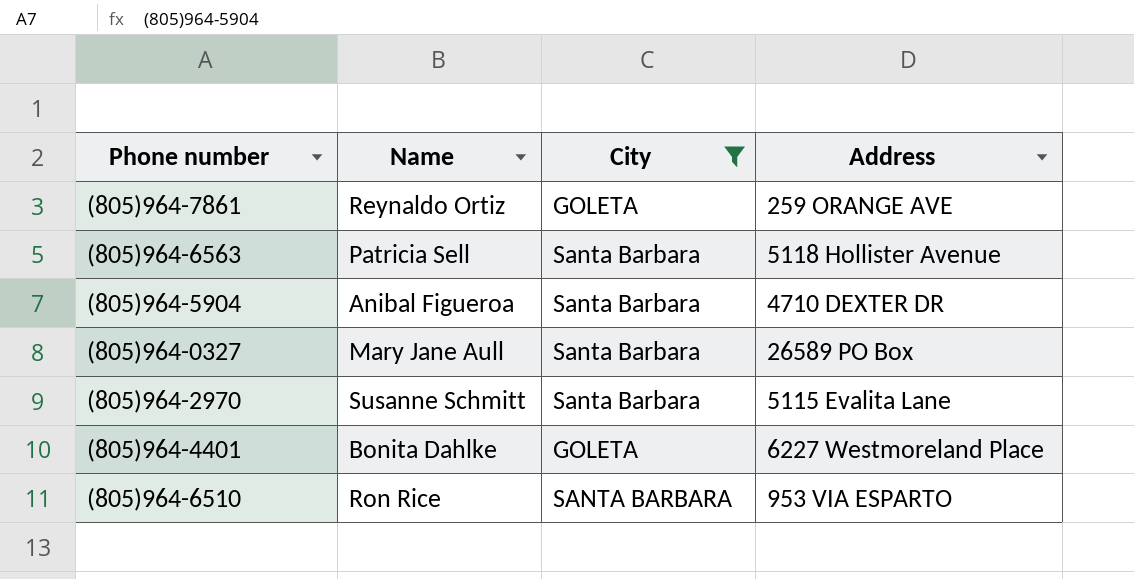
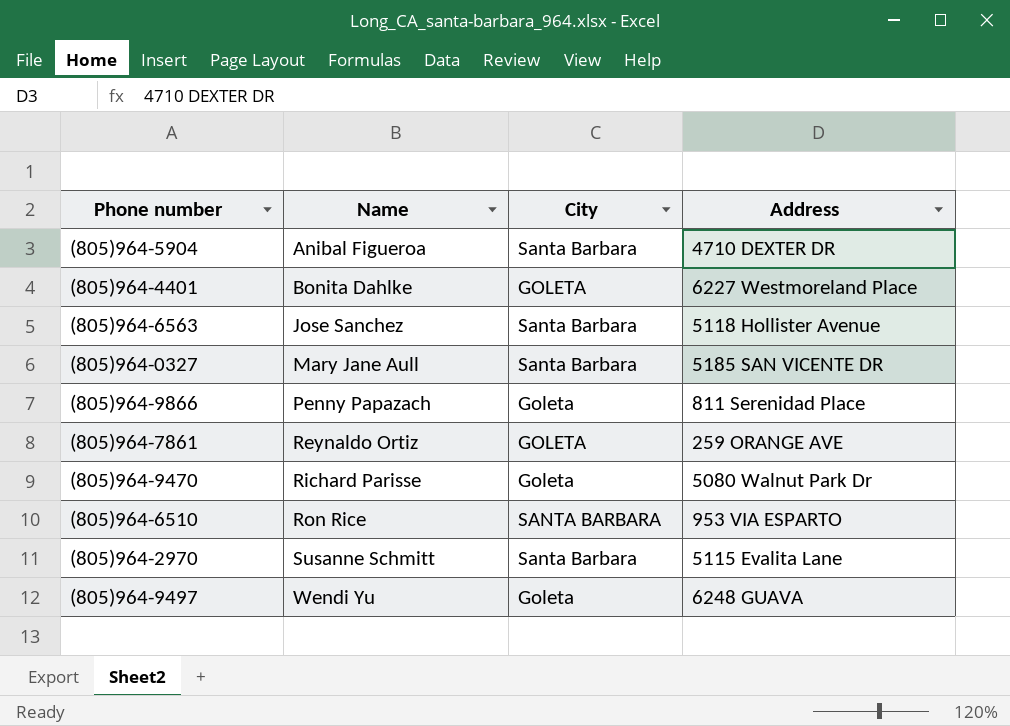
filter: City != Goleta -> none
row order: none -> Name ascending
(805)964-6563 | Name: Patricia Sell -> Jose Sanchez
(805)964-0327 | Address: 26589 PO Box -> 5185 SAN VICENTE DR

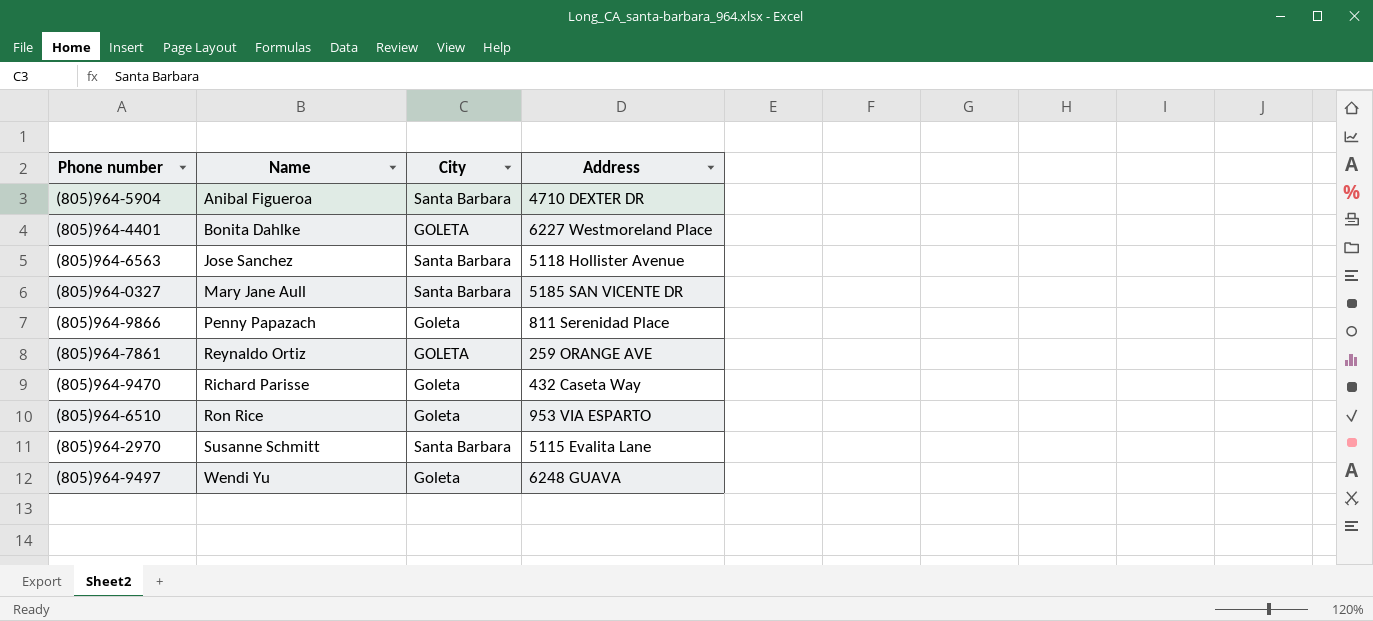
(805)964-9470 | Address: 5080 Walnut Park Dr -> 432 Caseta Way
(805)964-6510 | City: SANTA BARBARA -> Goleta

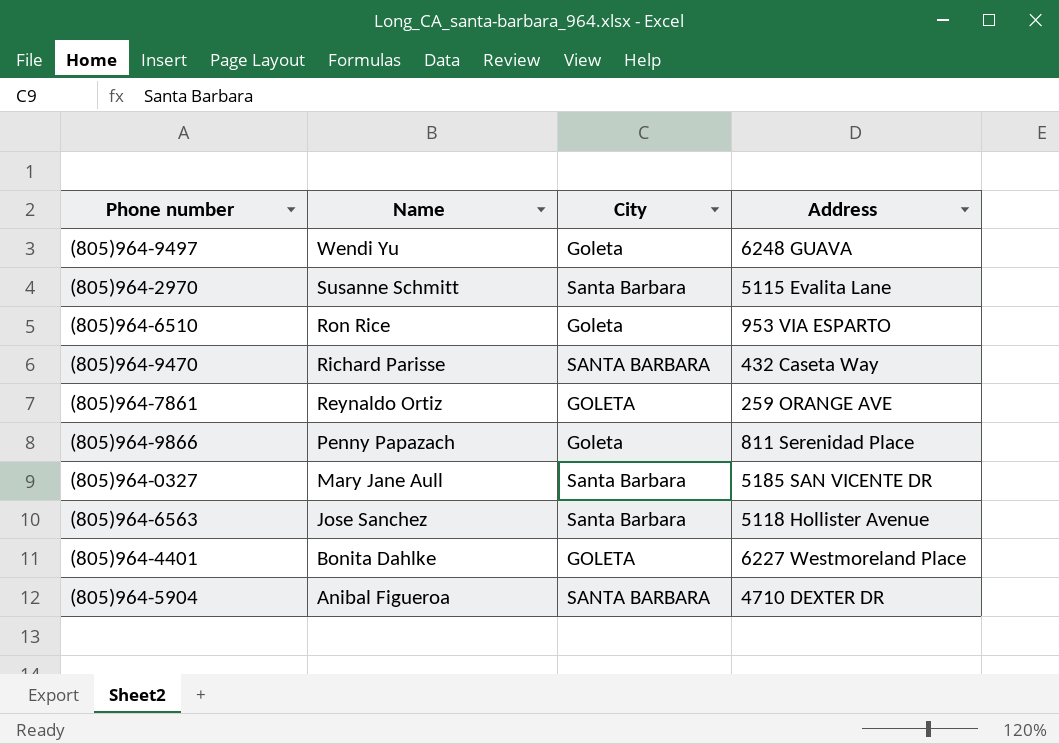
row order: Name ascending -> Name descending
(805)964-9470 | City: Goleta -> SANTA BARBARA
(805)964-5904 | City: Santa Barbara -> SANTA BARBARA

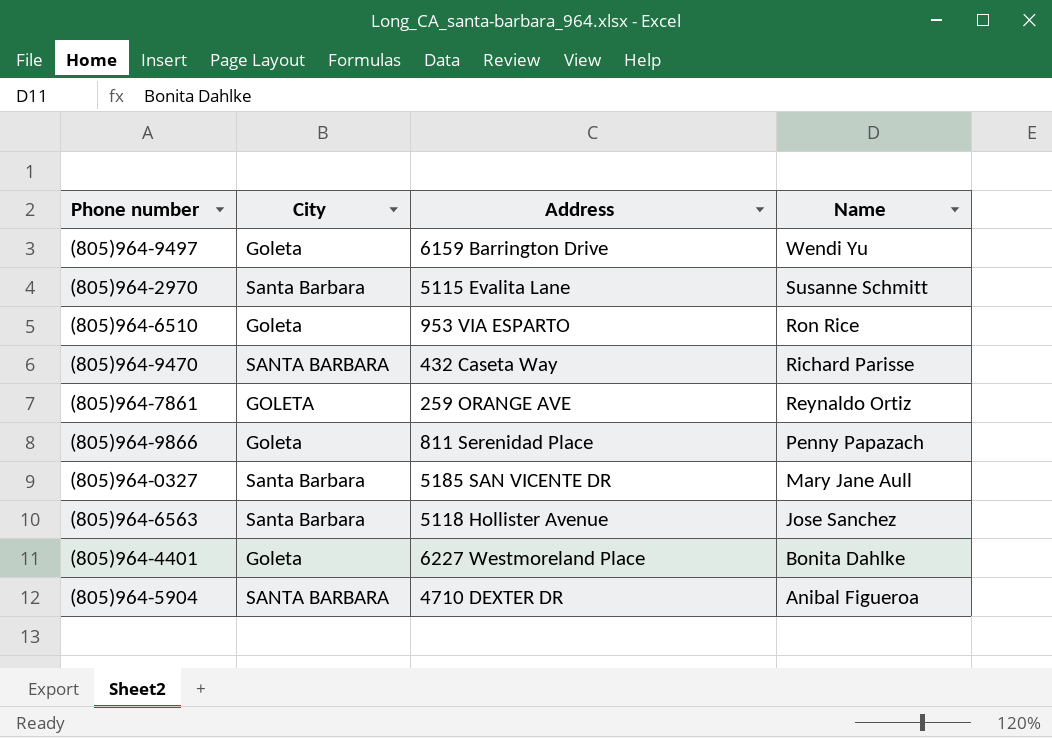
column Name | position: 2 -> 4
(805)964-9497 | Address: 6248 GUAVA -> 6159 Barrington Drive
(805)964-4401 | City: GOLETA -> Goleta

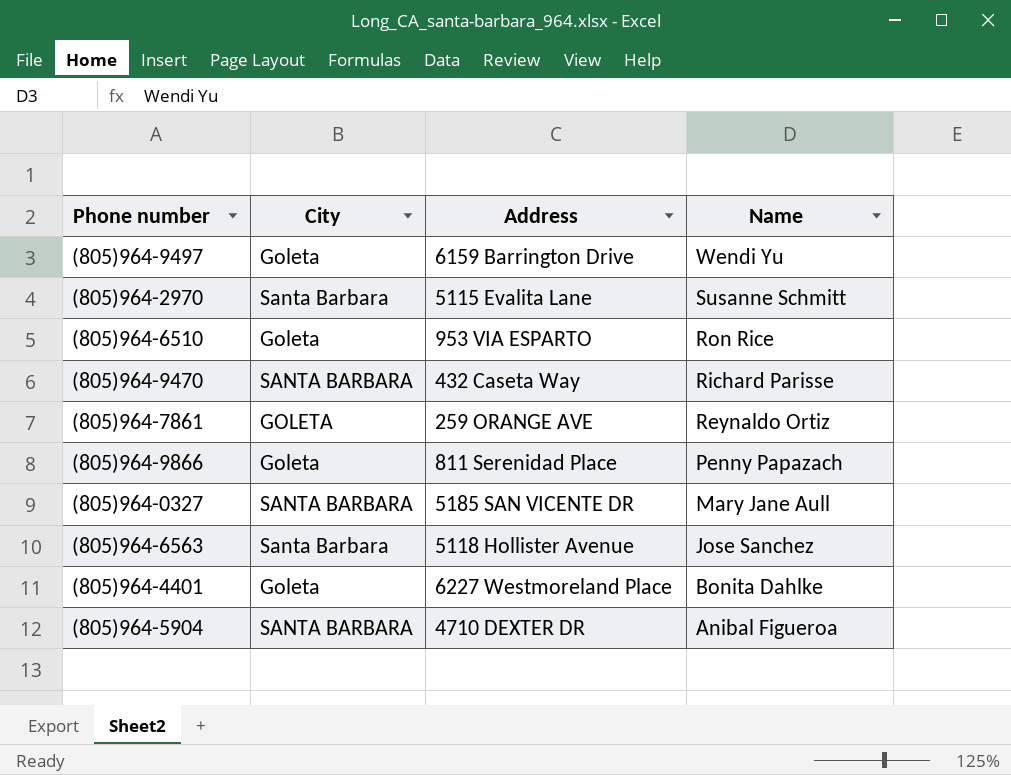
(805)964-0327 | City: Santa Barbara -> SANTA BARBARA

